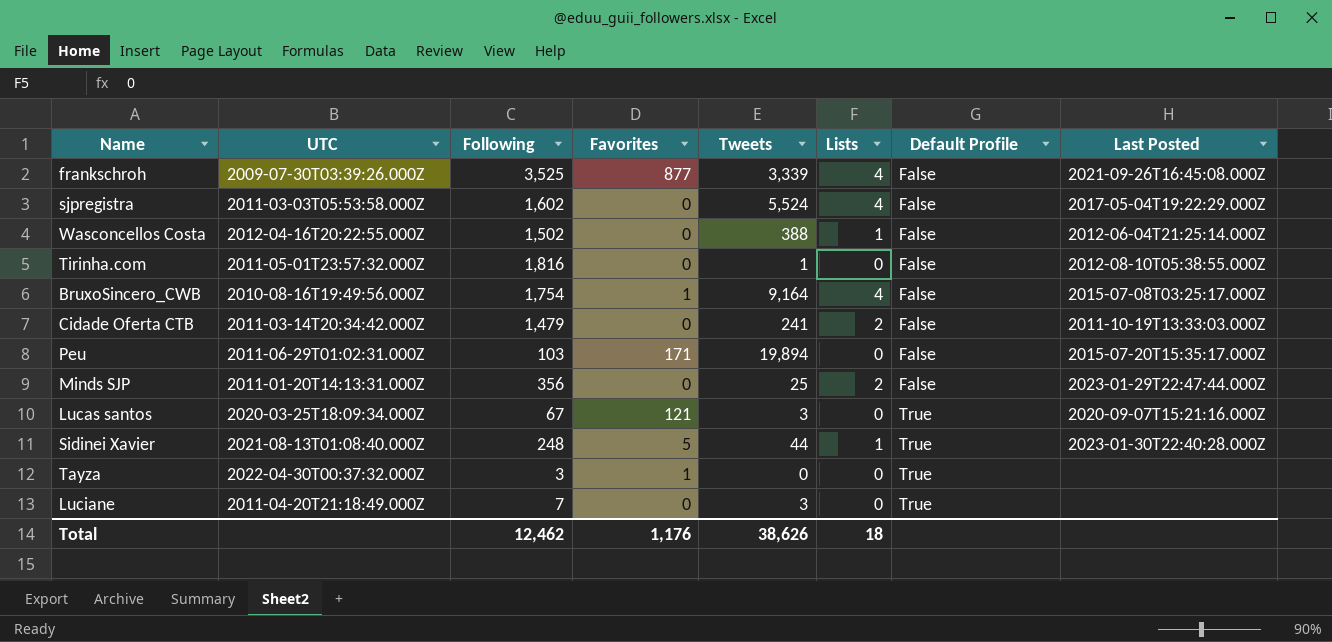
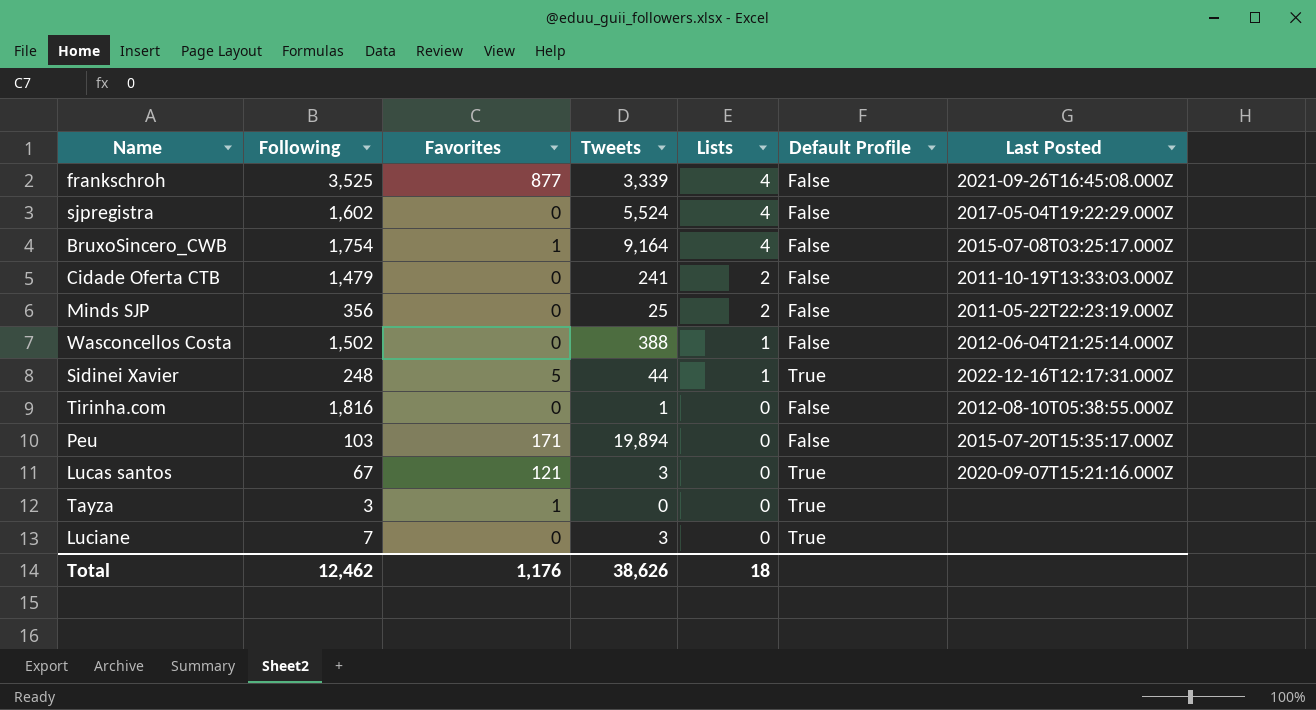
row order: Default Profile ascending -> Lists descending
column UTC | position: 2 -> none
Minds SJP | Last Posted: 2023-01-29T22:47:44.000Z -> 2011-05-22T22:23:19.000Z
Sidinei Xavier | Last Posted: 2023-01-30T22:40:28.000Z -> 2022-12-16T12:17:31.000Z

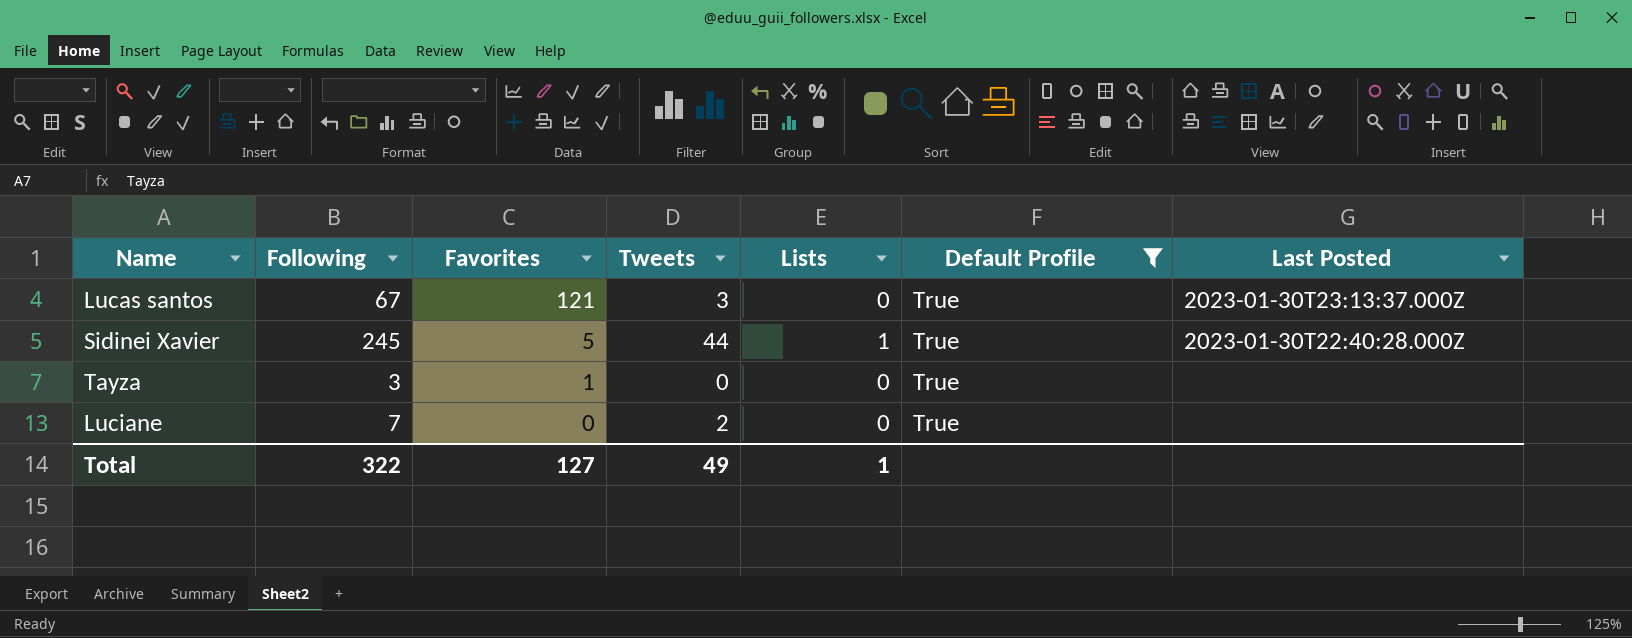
filter: none -> Default Profile = True
row order: Lists descending -> Favorites descending
Lucas santos | Last Posted: 2020-09-07T15:21:16.000Z -> 2023-01-30T23:13:37.000Z
Sidinei Xavier | Following: 248 -> 245
Sidinei Xavier | Last Posted: 2022-12-16T12:17:31.000Z -> 2023-01-30T22:40:28.000Z
Luciane | Tweets: 3 -> 2
Total | Following: 12,462 -> 322
Total | Favorites: 1,176 -> 127
Total | Tweets: 38,626 -> 49
Total | Lists: 18 -> 1

